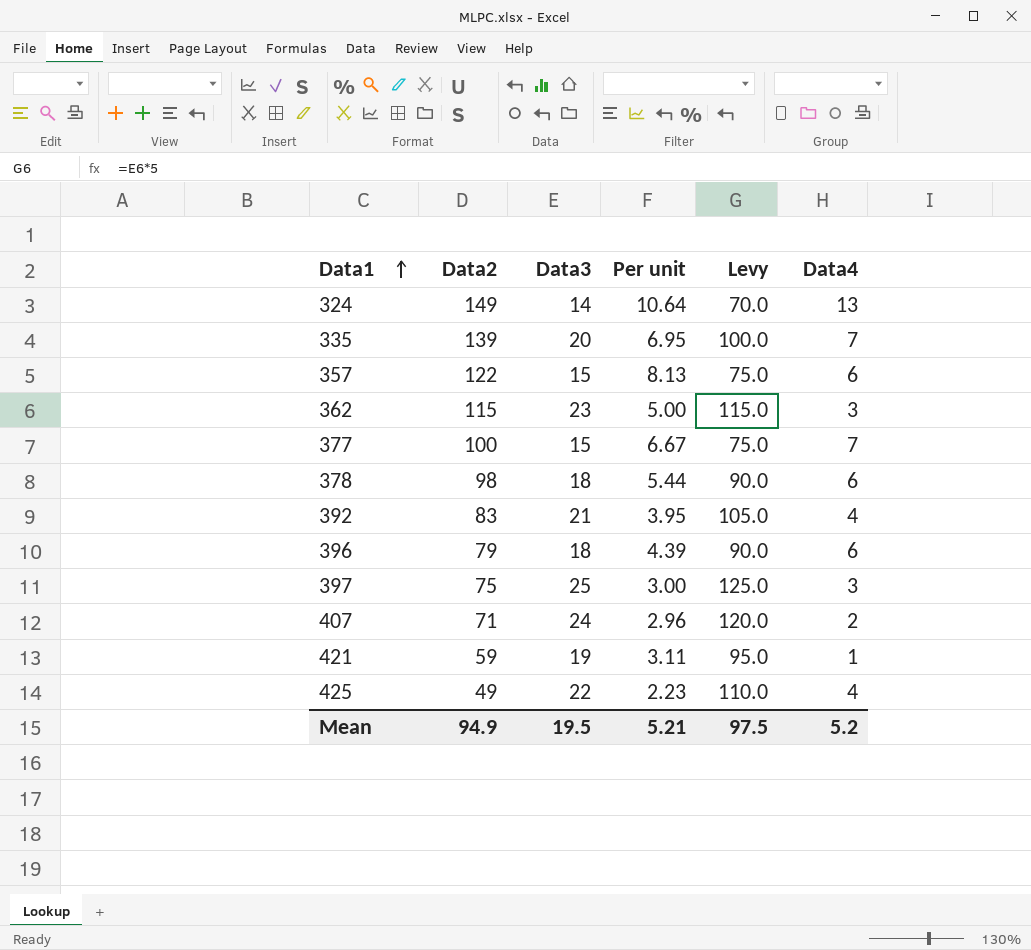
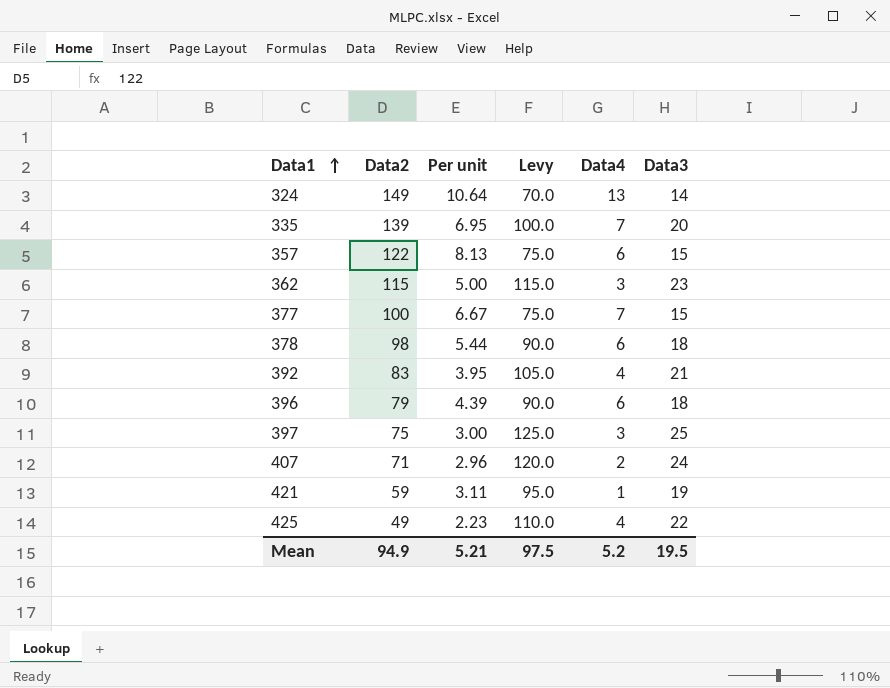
column Data3 | position: 3 -> 6

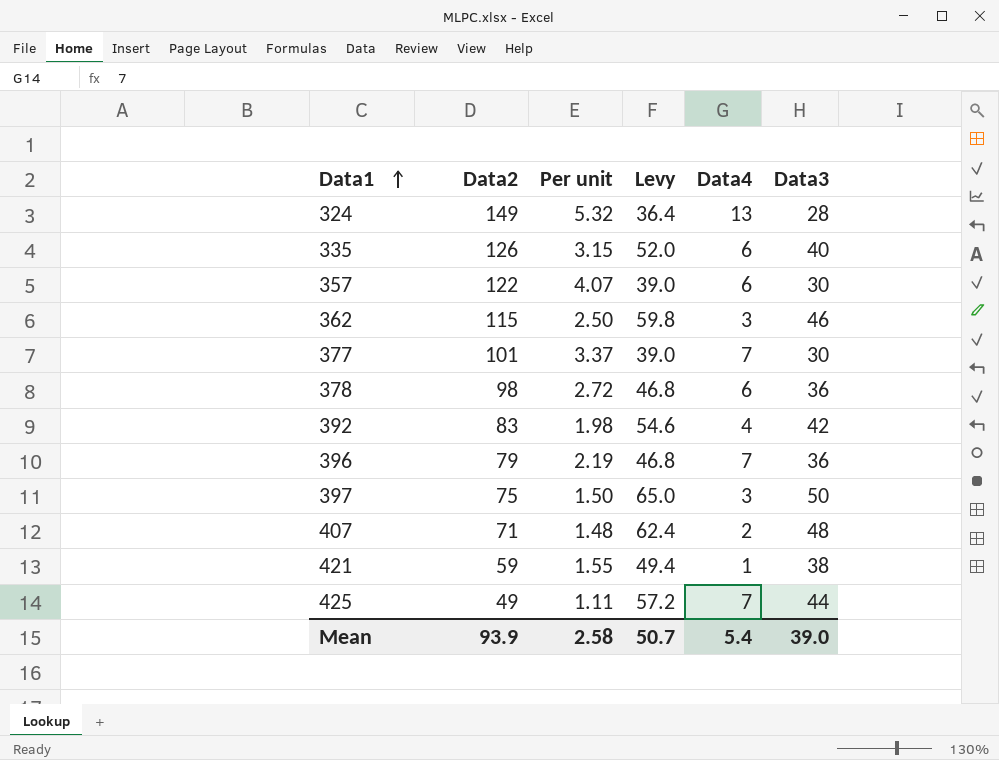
column Levy | formula: [Data3] * 5 -> [Data3] * 1.3
324 | Per unit: 10.64 -> 5.32
324 | Data3: 14 -> 28
335 | Data2: 139 -> 126
335 | Per unit: 6.95 -> 3.15
335 | Data4: 7 -> 6
335 | Data3: 20 -> 40
357 | Per unit: 8.13 -> 4.07
357 | Data3: 15 -> 30
362 | Per unit: 5.00 -> 2.50
362 | Data3: 23 -> 46
377 | Data2: 100 -> 101
377 | Per unit: 6.67 -> 3.37
377 | Data3: 15 -> 30
378 | Per unit: 5.44 -> 2.72
378 | Data3: 18 -> 36
392 | Per unit: 3.95 -> 1.98
392 | Data3: 21 -> 42
396 | Per unit: 4.39 -> 2.19
396 | Data4: 6 -> 7
396 | Data3: 18 -> 36
397 | Per unit: 3.00 -> 1.50
397 | Data3: 25 -> 50
407 | Per unit: 2.96 -> 1.48
407 | Data3: 24 -> 48
421 | Per unit: 3.11 -> 1.55
421 | Data3: 19 -> 38
425 | Per unit: 2.23 -> 1.11
425 | Data4: 4 -> 7
425 | Data3: 22 -> 44
Mean | Data2: 94.9 -> 93.9
Mean | Per unit: 5.21 -> 2.58
Mean | Levy: 97.5 -> 50.7
Mean | Data4: 5.2 -> 5.4
Mean | Data3: 19.5 -> 39.0

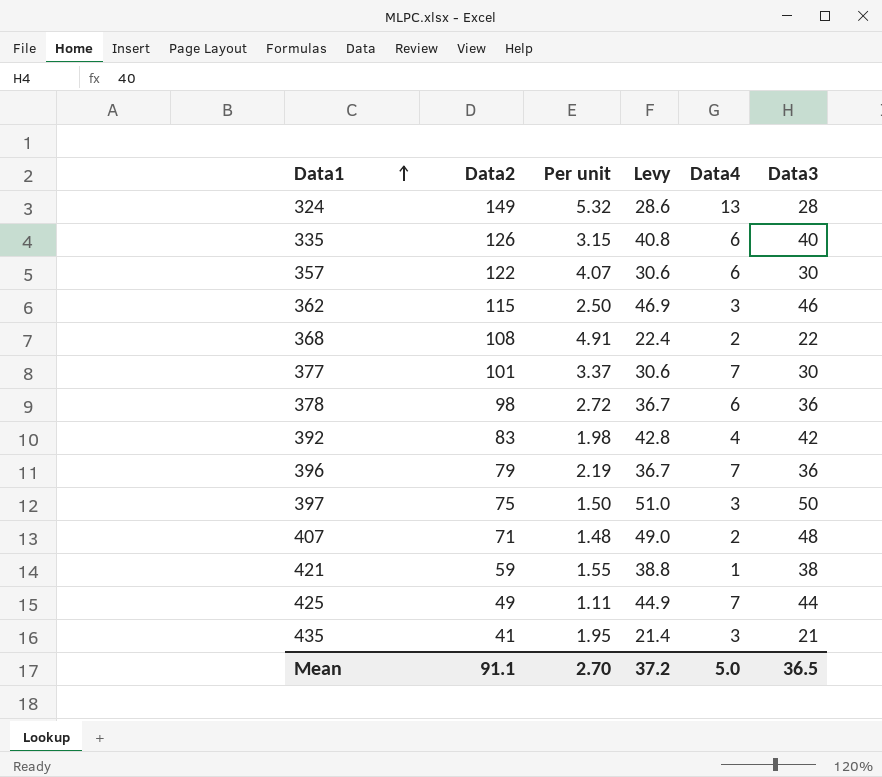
column Levy | formula: [Data3] * 1.3 -> [Data3] * 1.02
row 368: none -> 108 | 4.91 | 22.4 | 2 | 22
row 435: none -> 41 | 1.95 | 21.4 | 3 | 21
Mean | Data2: 93.9 -> 91.1
Mean | Per unit: 2.58 -> 2.70
Mean | Levy: 50.7 -> 37.2
Mean | Data4: 5.4 -> 5.0
Mean | Data3: 39.0 -> 36.5

